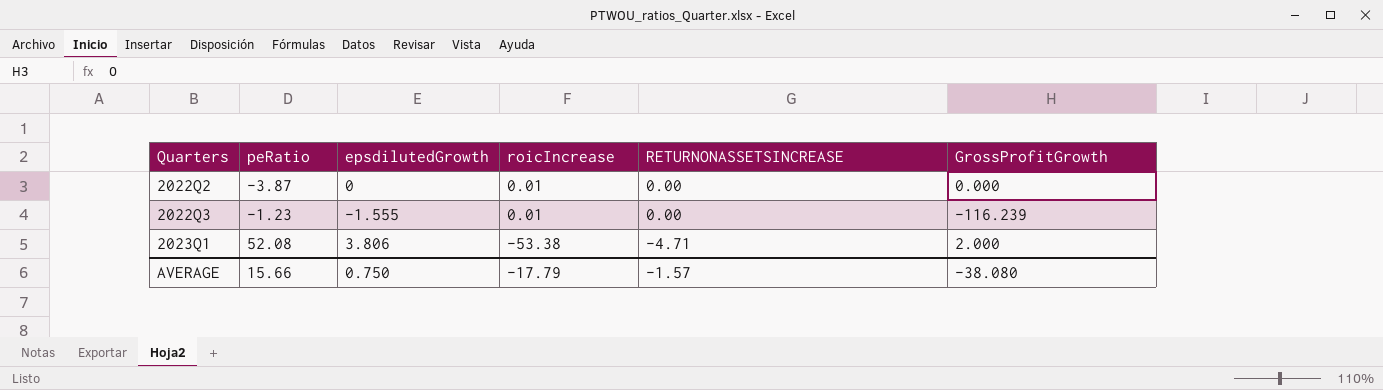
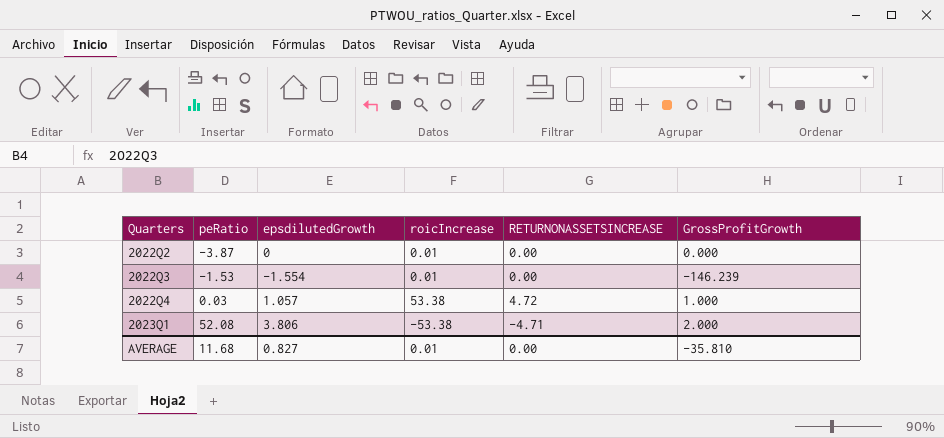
2022Q3 | peRatio: -1.23 -> -1.53
2022Q3 | epsdilutedGrowth: -1.555 -> -1.554
2022Q3 | GrossProfitGrowth: -116.239 -> -146.239
row 2022Q4: none -> 0.03 | 1.057 | 53.38 | 4.72 | 1.000
AVERAGE | peRatio: 15.66 -> 11.68
AVERAGE | epsdilutedGrowth: 0.750 -> 0.827
AVERAGE | roicIncrease: -17.79 -> 0.01
AVERAGE | RETURNONASSETSINCREASE: -1.57 -> 0.00
AVERAGE | GrossProfitGrowth: -38.080 -> -35.810

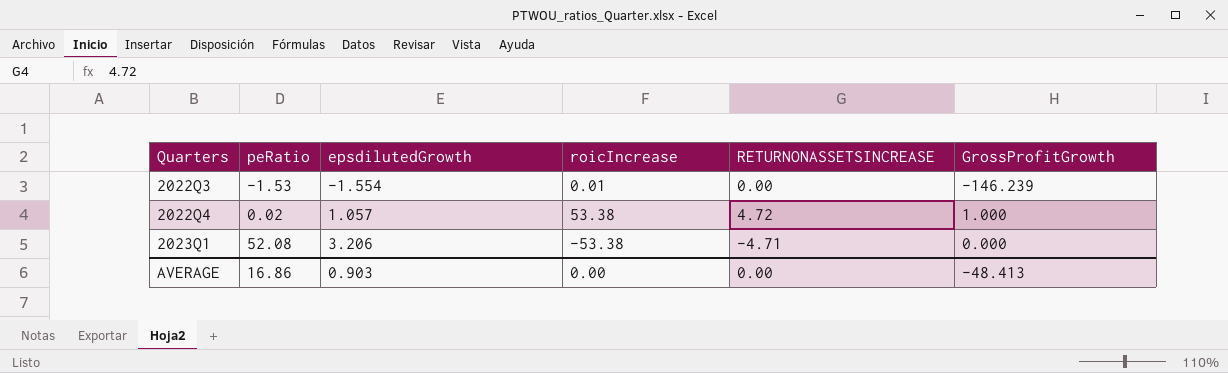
row 2022Q2: -3.87 | 0 | 0.01 | 0.00 | 0.000 -> none
2022Q4 | peRatio: 0.03 -> 0.02
2023Q1 | epsdilutedGrowth: 3.806 -> 3.206
2023Q1 | GrossProfitGrowth: 2.000 -> 0.000
AVERAGE | peRatio: 11.68 -> 16.86
AVERAGE | epsdilutedGrowth: 0.827 -> 0.903
AVERAGE | roicIncrease: 0.01 -> 0.00
AVERAGE | GrossProfitGrowth: -35.810 -> -48.413

